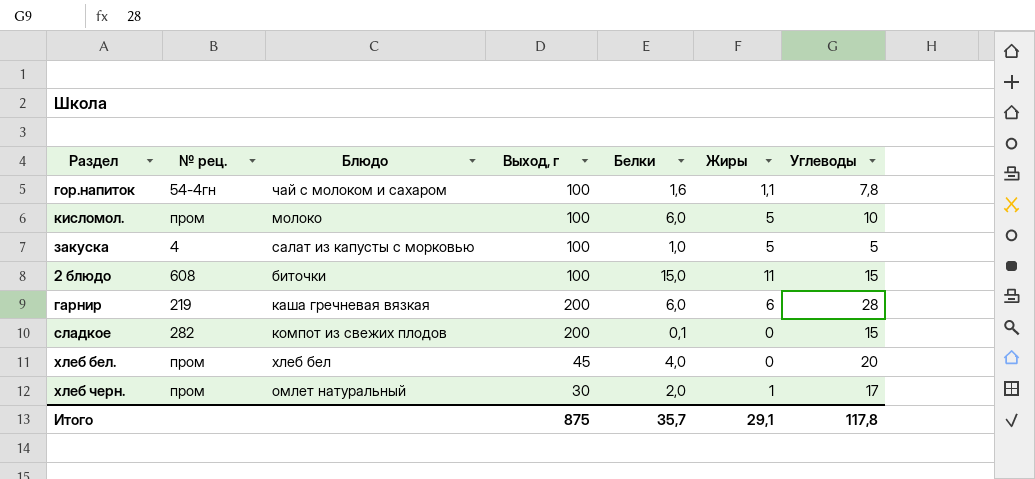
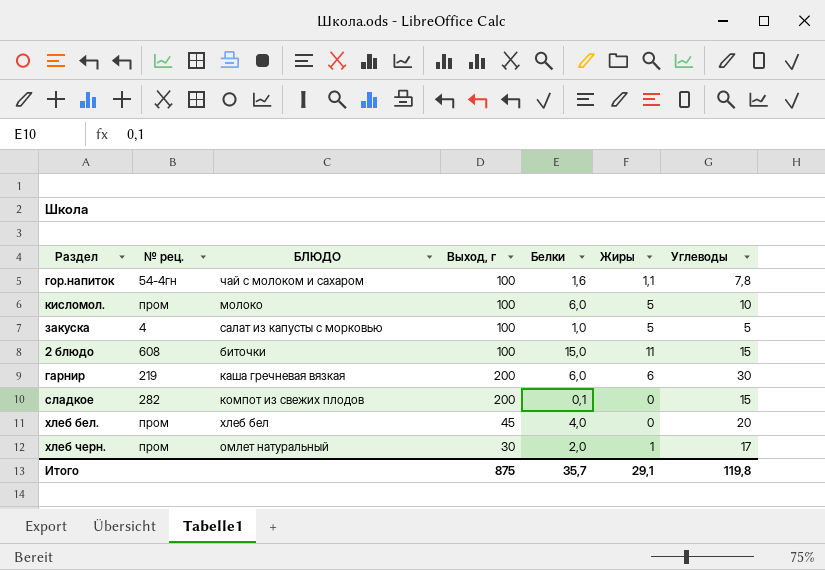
column name: Блюдо -> БЛЮДО
гарнир | Углеводы: 28 -> 30
Итого | Углеводы: 117,8 -> 119,8

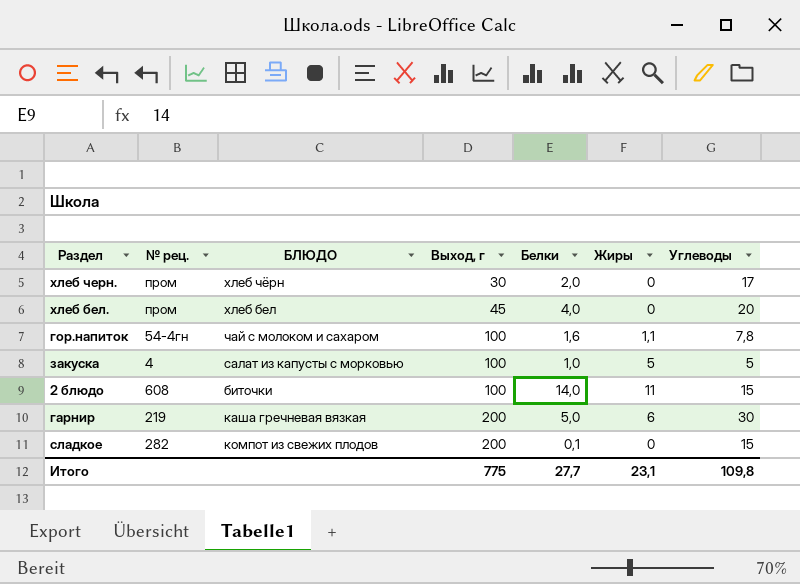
row order: none -> Выход, г ascending
row кисломол.: пром | молоко | 100 | 6,0 | 5 | 10 -> none
хлеб черн. | БЛЮДО: омлет натуральный -> хлеб чёрн
хлеб черн. | Жиры: 1 -> 0
2 блюдо | Белки: 15,0 -> 14,0
гарнир | Белки: 6,0 -> 5,0
Итого | Выход, г: 875 -> 775
Итого | Белки: 35,7 -> 27,7
Итого | Жиры: 29,1 -> 23,1
Итого | Углеводы: 119,8 -> 109,8

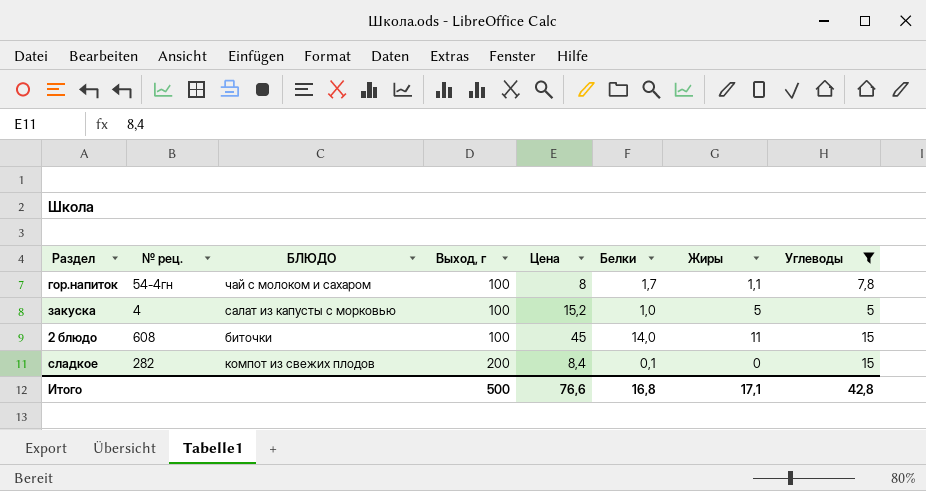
filter: none -> Углеводы <= 15
column Цена | position: none -> 5
гор.напиток | Белки: 1,6 -> 1,7
Итого | Выход, г: 775 -> 500
Итого | Белки: 27,7 -> 16,8
Итого | Жиры: 23,1 -> 17,1
Итого | Углеводы: 109,8 -> 42,8

